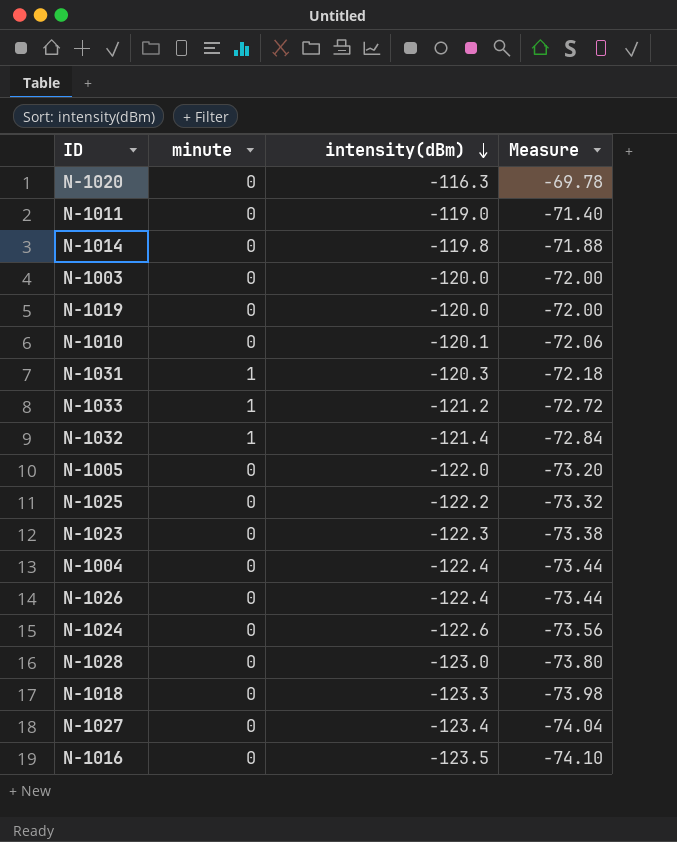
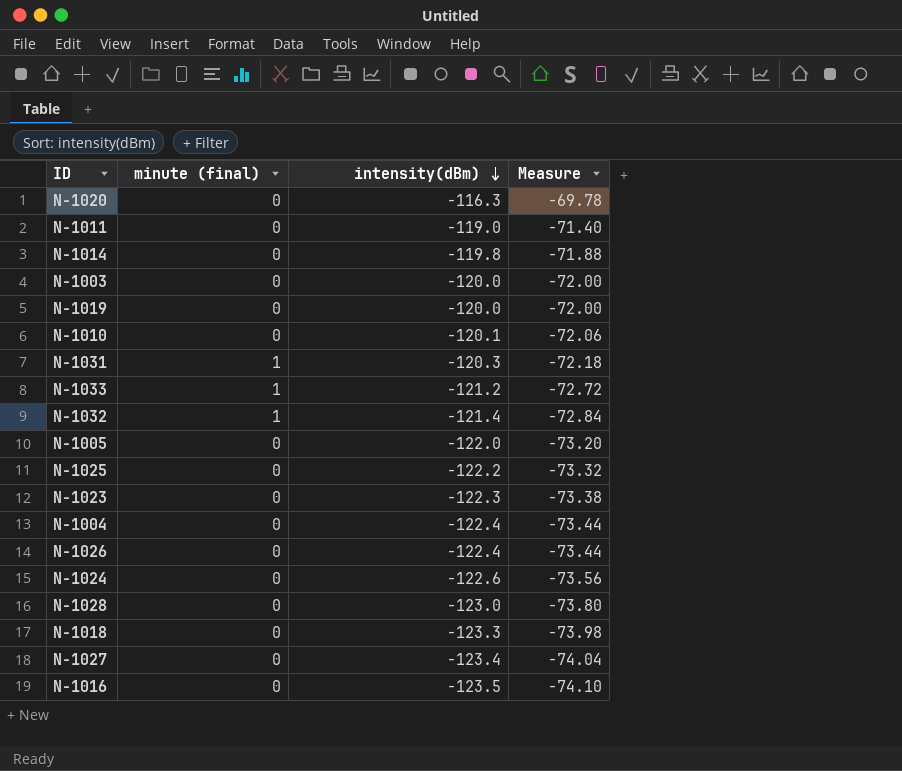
column name: minute -> minute (final)

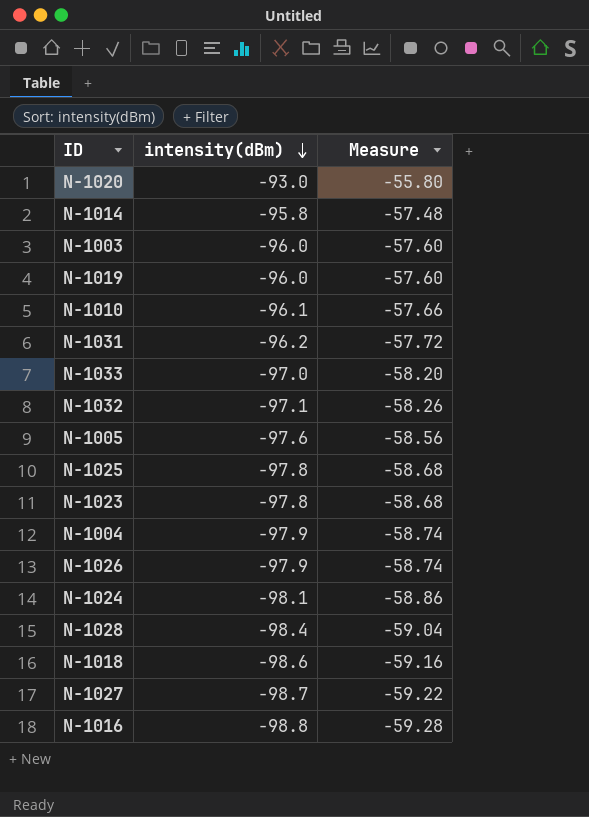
column minute (final) | position: 2 -> none
row N-1011: 0 | -119.0 | -71.40 -> none
N-1020 | intensity(dBm): -116.3 -> -93.0
N-1020 | Measure: -69.78 -> -55.80
N-1014 | intensity(dBm): -119.8 -> -95.8
N-1014 | Measure: -71.88 -> -57.48
N-1003 | intensity(dBm): -120.0 -> -96.0
N-1003 | Measure: -72.00 -> -57.60
N-1019 | intensity(dBm): -120.0 -> -96.0
N-1019 | Measure: -72.00 -> -57.60
N-1010 | intensity(dBm): -120.1 -> -96.1
N-1010 | Measure: -72.06 -> -57.66
N-1031 | intensity(dBm): -120.3 -> -96.2
N-1031 | Measure: -72.18 -> -57.72
N-1033 | intensity(dBm): -121.2 -> -97.0
N-1033 | Measure: -72.72 -> -58.20
N-1032 | intensity(dBm): -121.4 -> -97.1
N-1032 | Measure: -72.84 -> -58.26
N-1005 | intensity(dBm): -122.0 -> -97.6
N-1005 | Measure: -73.20 -> -58.56
N-1025 | intensity(dBm): -122.2 -> -97.8
N-1025 | Measure: -73.32 -> -58.68
N-1023 | intensity(dBm): -122.3 -> -97.8
N-1023 | Measure: -73.38 -> -58.68
N-1004 | intensity(dBm): -122.4 -> -97.9
N-1004 | Measure: -73.44 -> -58.74
N-1026 | intensity(dBm): -122.4 -> -97.9
N-1026 | Measure: -73.44 -> -58.74
N-1024 | intensity(dBm): -122.6 -> -98.1
N-1024 | Measure: -73.56 -> -58.86
N-1028 | intensity(dBm): -123.0 -> -98.4
N-1028 | Measure: -73.80 -> -59.04
N-1018 | intensity(dBm): -123.3 -> -98.6
N-1018 | Measure: -73.98 -> -59.16
N-1027 | intensity(dBm): -123.4 -> -98.7
N-1027 | Measure: -74.04 -> -59.22
N-1016 | intensity(dBm): -123.5 -> -98.8
N-1016 | Measure: -74.10 -> -59.28

